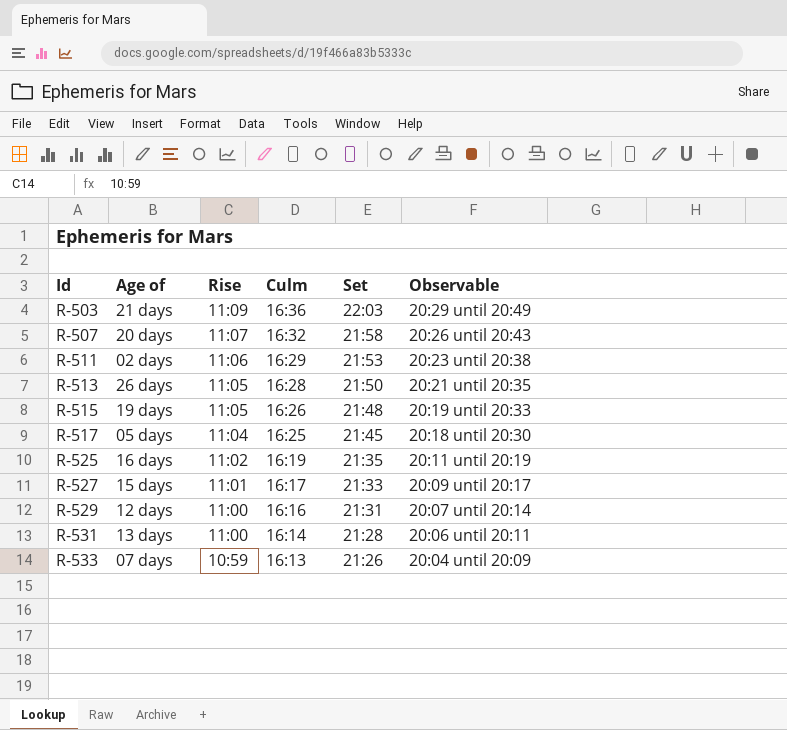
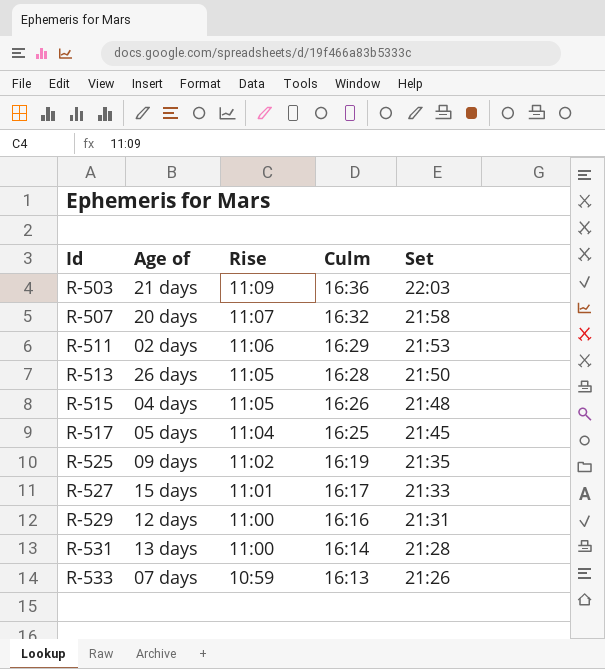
column Observable | position: 6 -> none
R-515 | Age of: 19 days -> 04 days
R-525 | Age of: 16 days -> 09 days

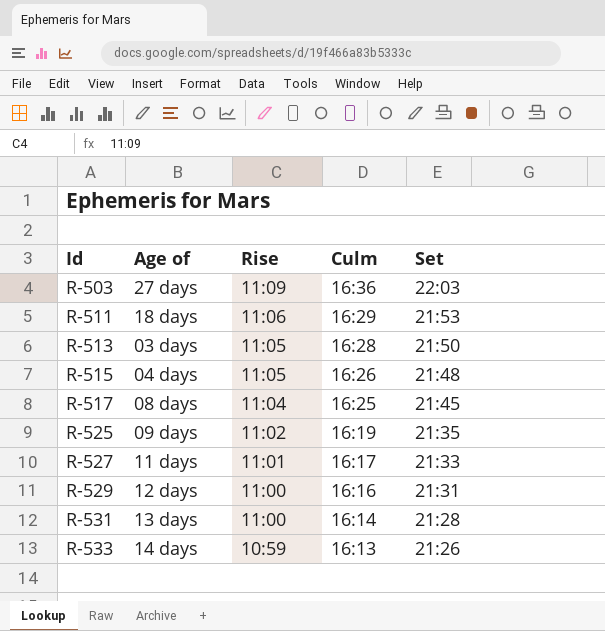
row R-507: 20 days | 11:07 | 16:32 | 21:58 -> none
R-503 | Age of: 21 days -> 27 days
R-511 | Age of: 02 days -> 18 days
R-513 | Age of: 26 days -> 03 days
R-517 | Age of: 05 days -> 08 days
R-527 | Age of: 15 days -> 11 days
R-533 | Age of: 07 days -> 14 days

